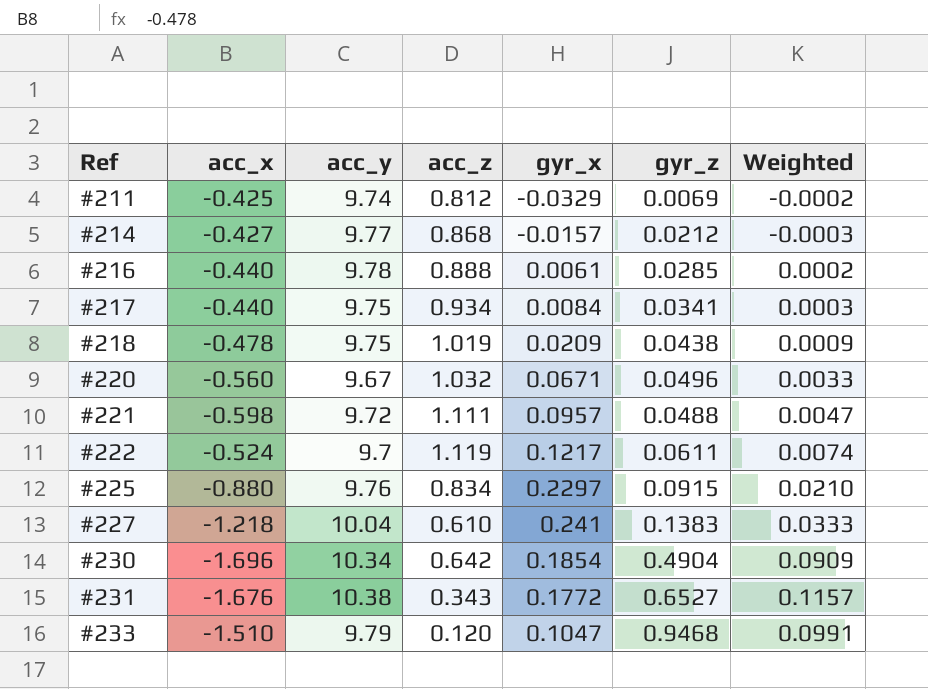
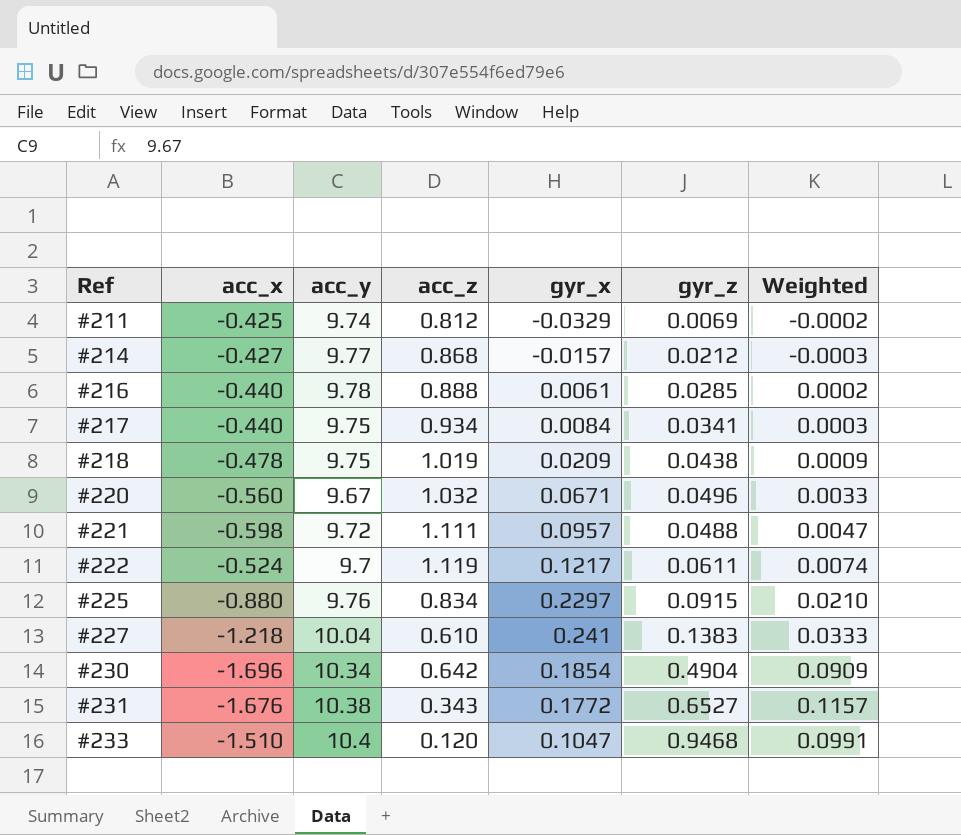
#233 | acc_y: 9.79 -> 10.4

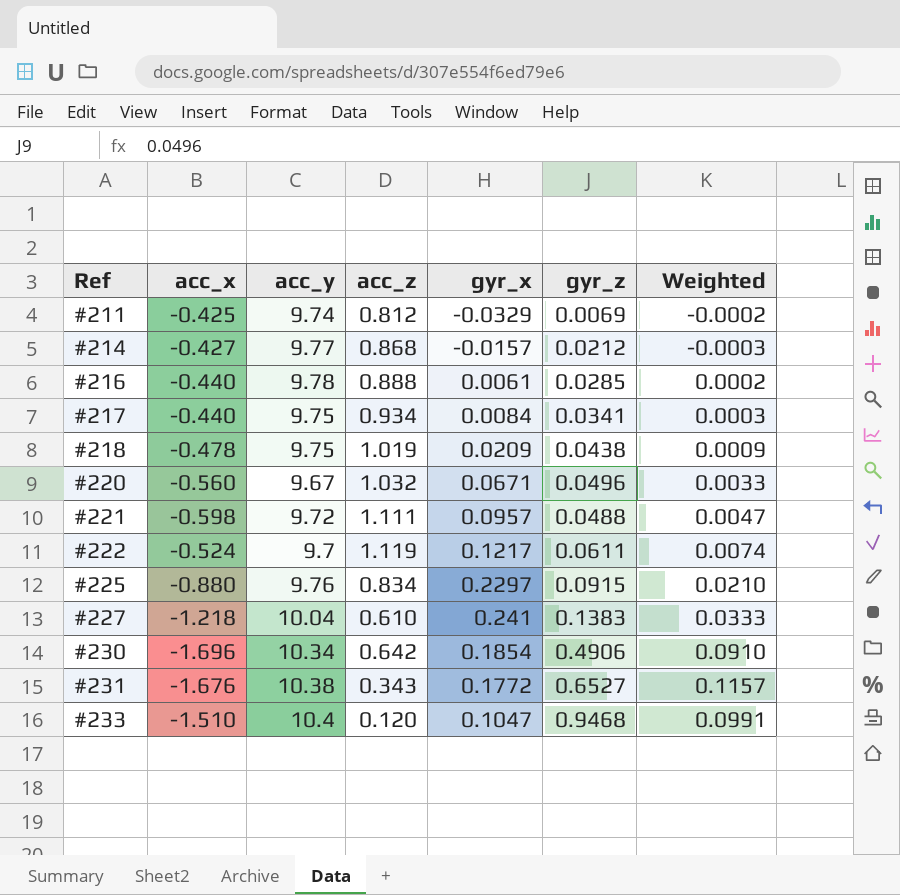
#230 | gyr_z: 0.4904 -> 0.4906
#230 | Weighted: 0.0909 -> 0.0910

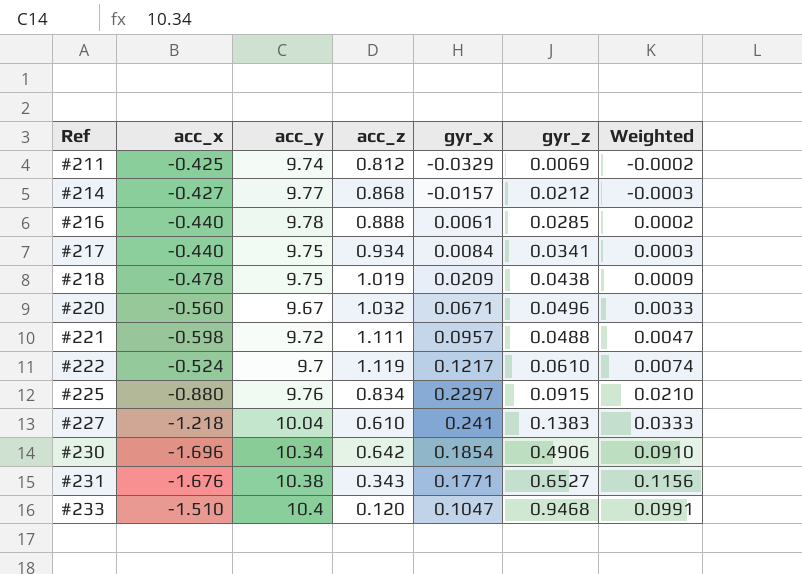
#222 | gyr_z: 0.0611 -> 0.0610
#231 | gyr_x: 0.1772 -> 0.1771
#231 | Weighted: 0.1157 -> 0.1156

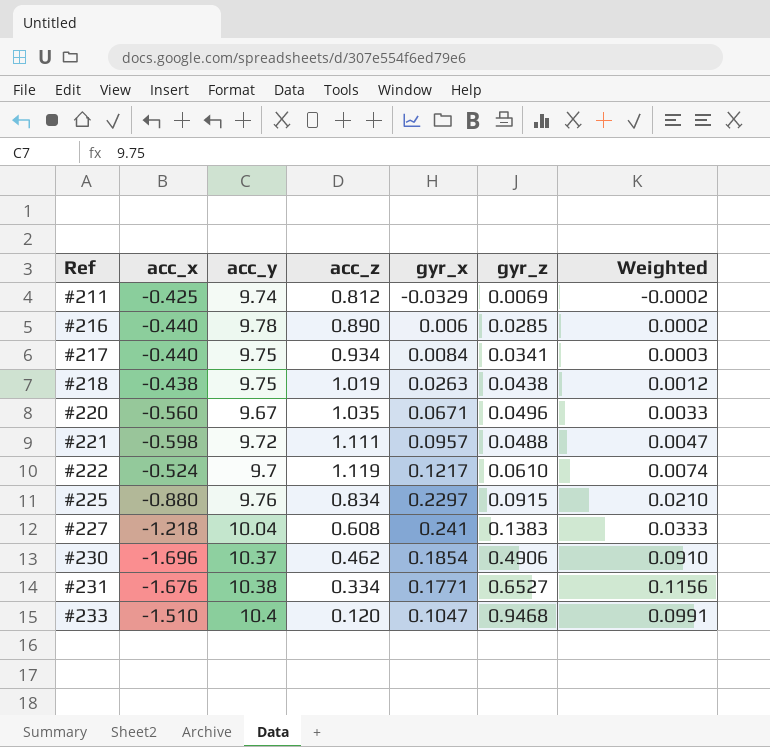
row #214: -0.427 | 9.77 | 0.868 | -0.0157 | 0.0212 | -0.0003 -> none
#216 | acc_z: 0.888 -> 0.890
#216 | gyr_x: 0.0061 -> 0.006
#218 | acc_x: -0.478 -> -0.438
#218 | gyr_x: 0.0209 -> 0.0263
#218 | Weighted: 0.0009 -> 0.0012
#220 | acc_z: 1.032 -> 1.035
#227 | acc_z: 0.610 -> 0.608
#230 | acc_y: 10.34 -> 10.37
#230 | acc_z: 0.642 -> 0.462
#231 | acc_z: 0.343 -> 0.334

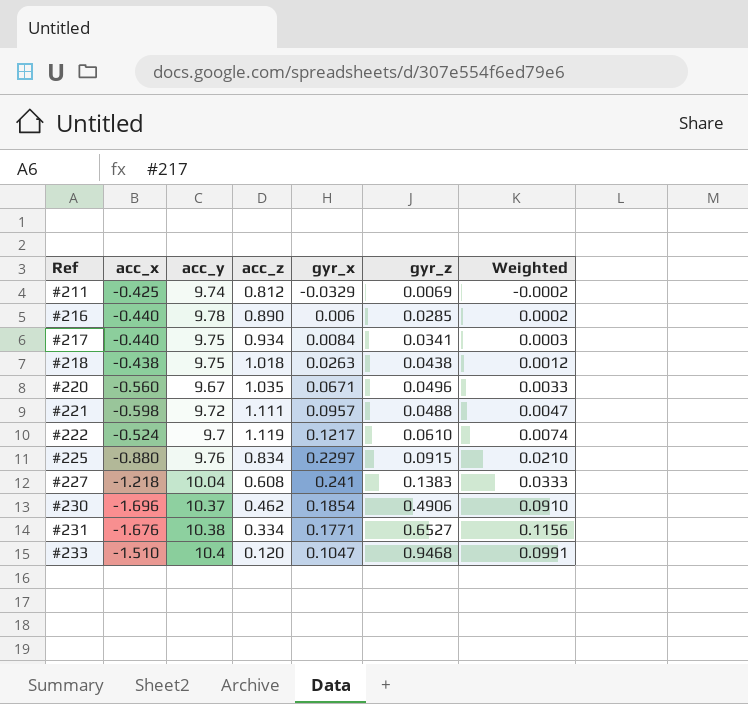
#218 | acc_z: 1.019 -> 1.018

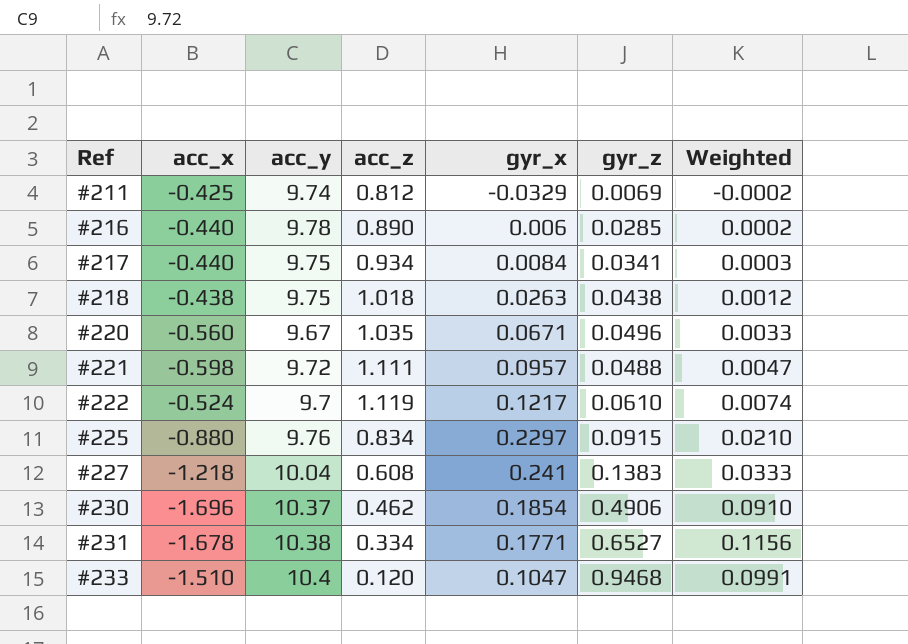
#231 | acc_x: -1.676 -> -1.678

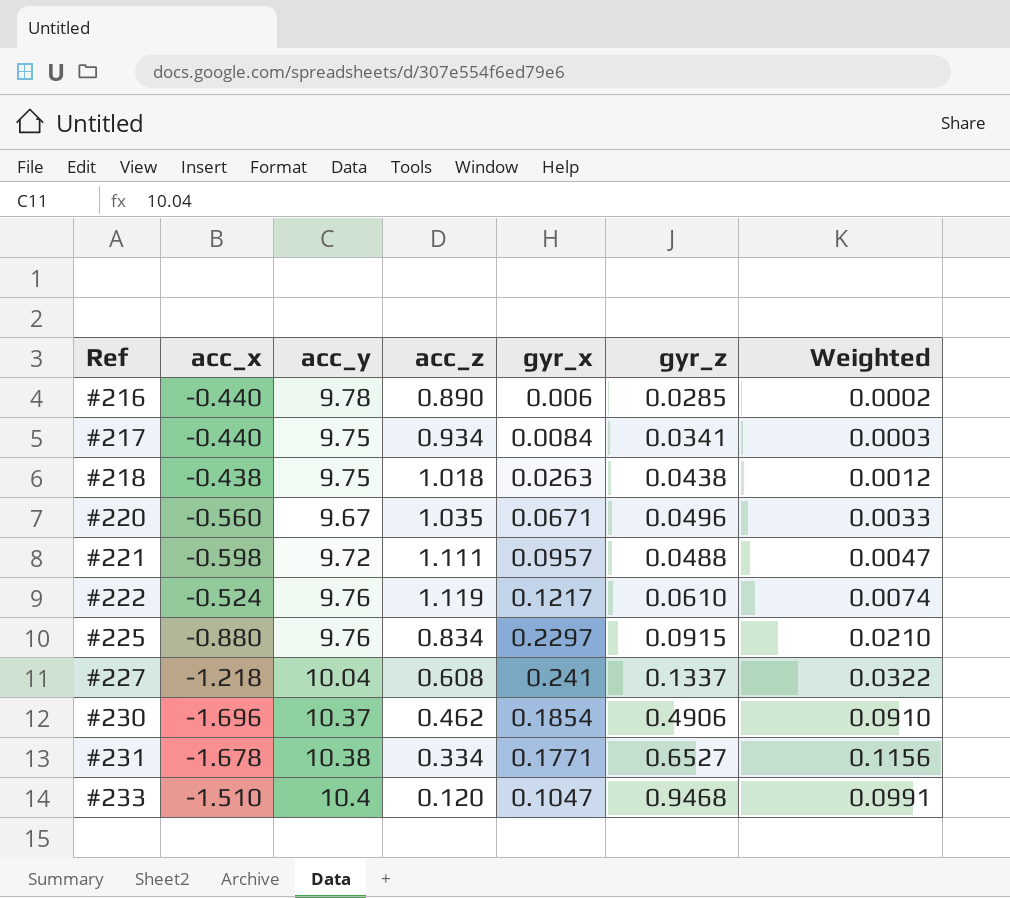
row #211: -0.425 | 9.74 | 0.812 | -0.0329 | 0.0069 | -0.0002 -> none
#222 | acc_y: 9.7 -> 9.76
#227 | gyr_z: 0.1383 -> 0.1337
#227 | Weighted: 0.0333 -> 0.0322

